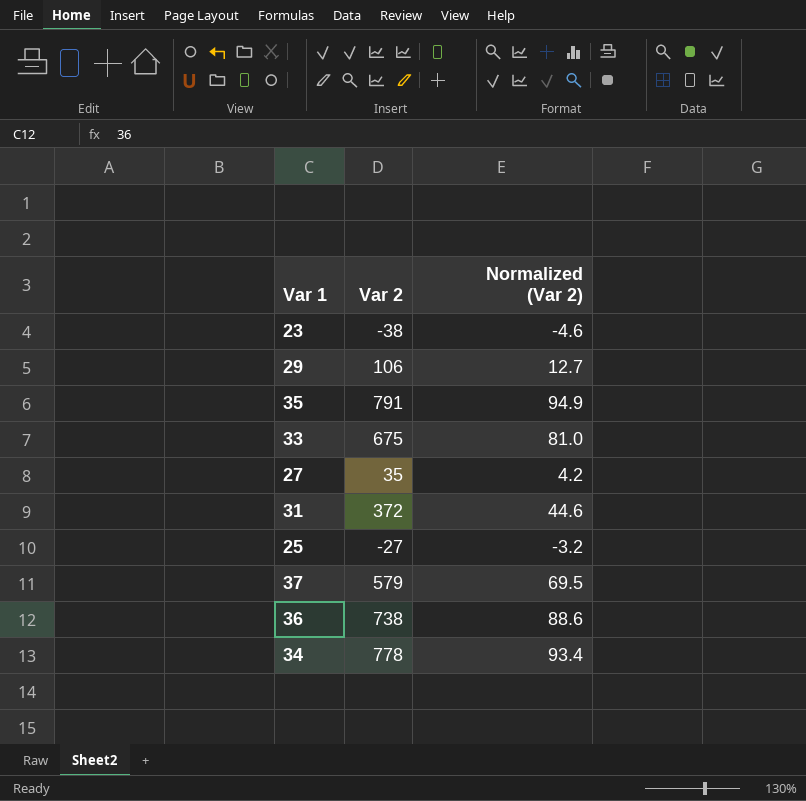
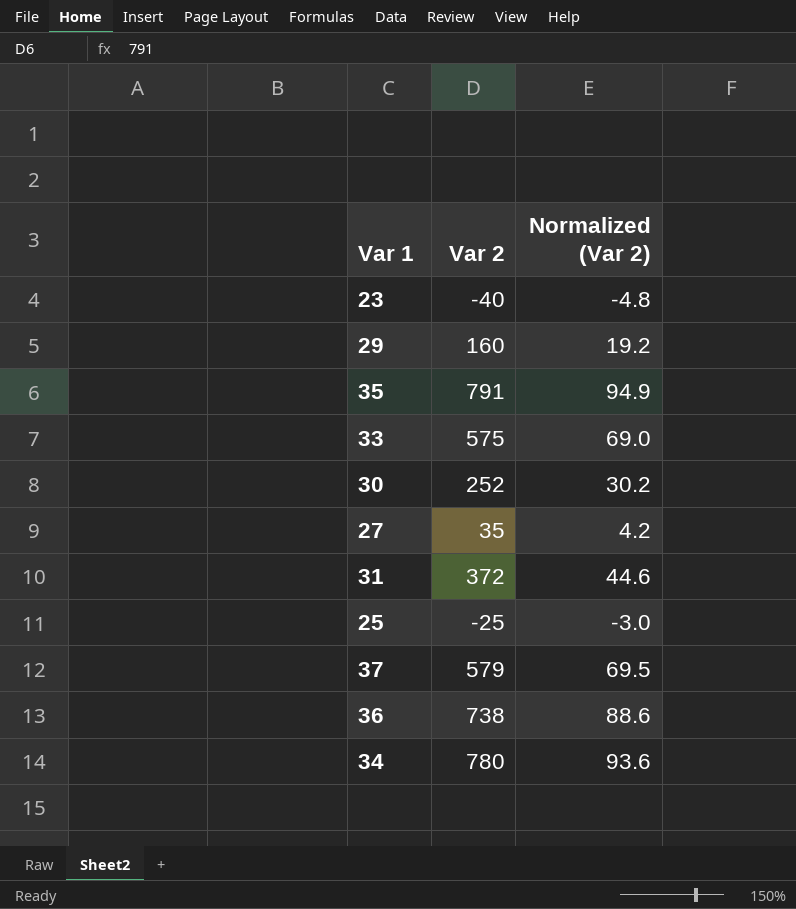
23 | Var 2: -38 -> -40
23 | Normalized (Var 2): -4.6 -> -4.8
29 | Var 2: 106 -> 160
29 | Normalized (Var 2): 12.7 -> 19.2
33 | Var 2: 675 -> 575
33 | Normalized (Var 2): 81.0 -> 69.0
row 30: none -> 252 | 30.2
25 | Var 2: -27 -> -25
25 | Normalized (Var 2): -3.2 -> -3.0
34 | Var 2: 778 -> 780
34 | Normalized (Var 2): 93.4 -> 93.6

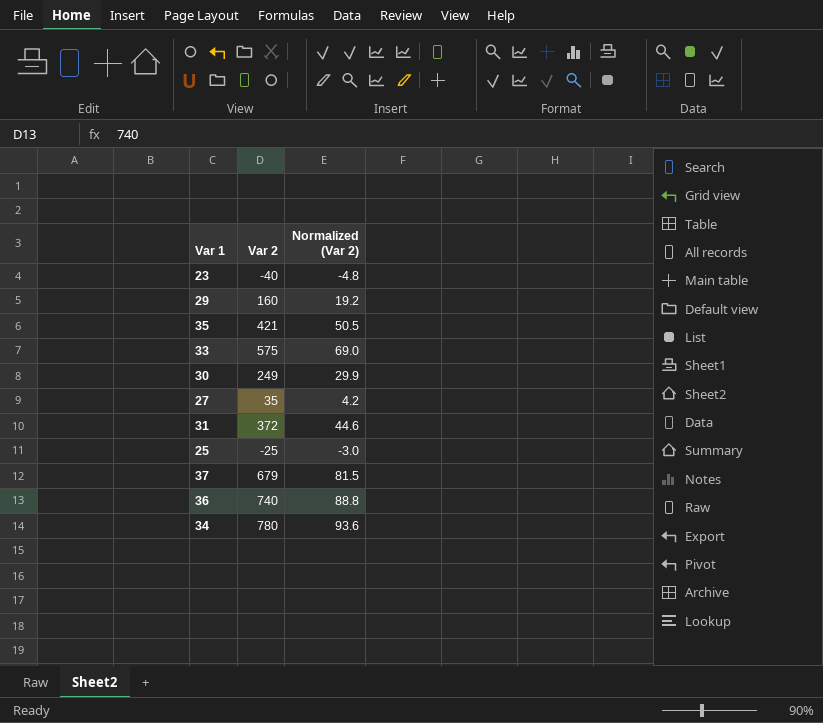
35 | Var 2: 791 -> 421
35 | Normalized (Var 2): 94.9 -> 50.5
30 | Var 2: 252 -> 249
30 | Normalized (Var 2): 30.2 -> 29.9
37 | Var 2: 579 -> 679
37 | Normalized (Var 2): 69.5 -> 81.5
36 | Var 2: 738 -> 740
36 | Normalized (Var 2): 88.6 -> 88.8

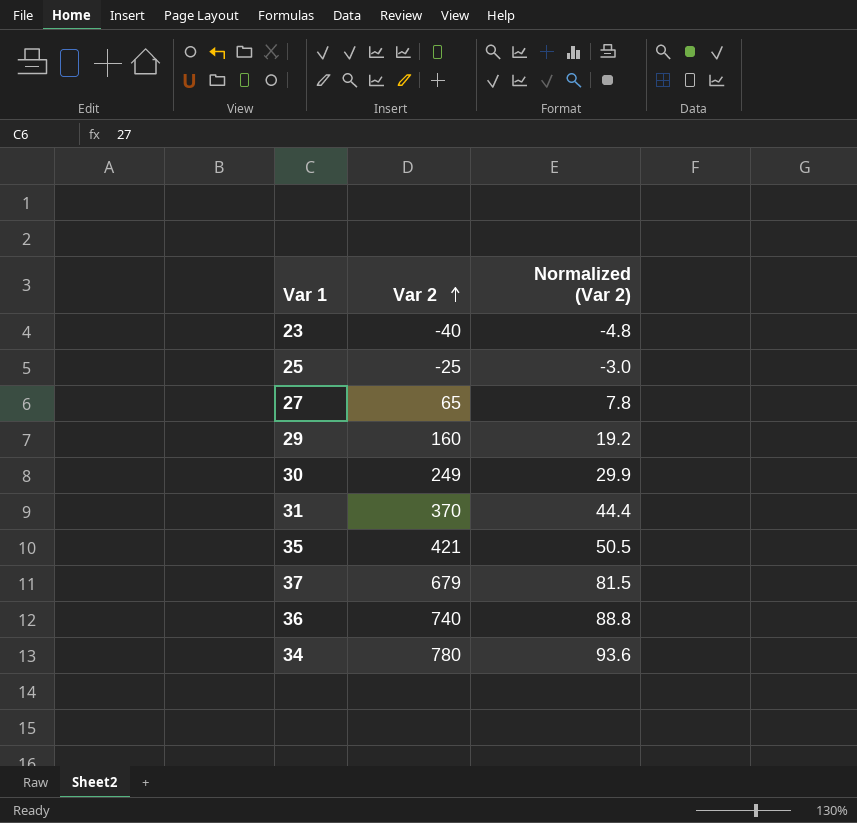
row order: none -> Var 2 ascending
row 33: 575 | 69.0 -> none
27 | Var 2: 35 -> 65
27 | Normalized (Var 2): 4.2 -> 7.8
31 | Var 2: 372 -> 370
31 | Normalized (Var 2): 44.6 -> 44.4

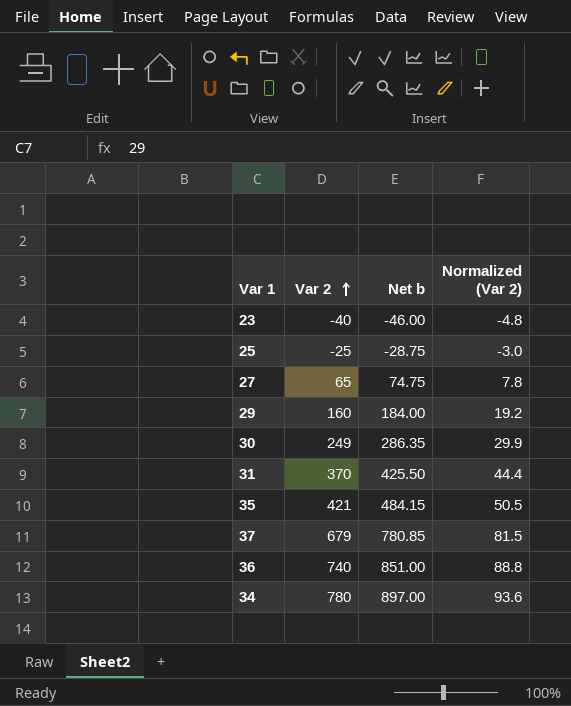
column Net b | formula: none -> [Var 2] * 1.15

